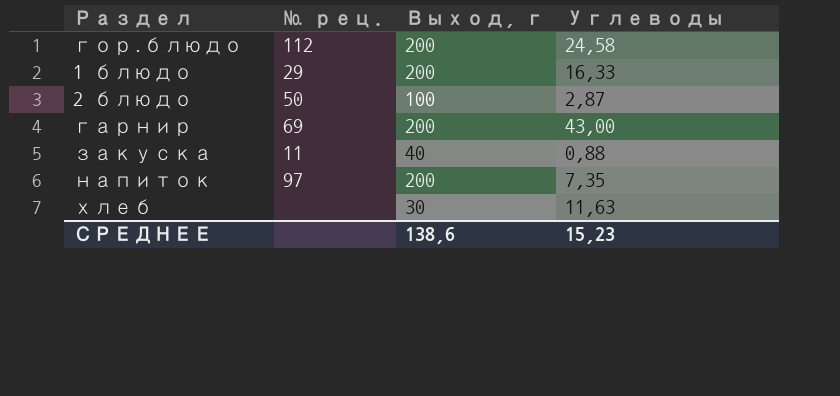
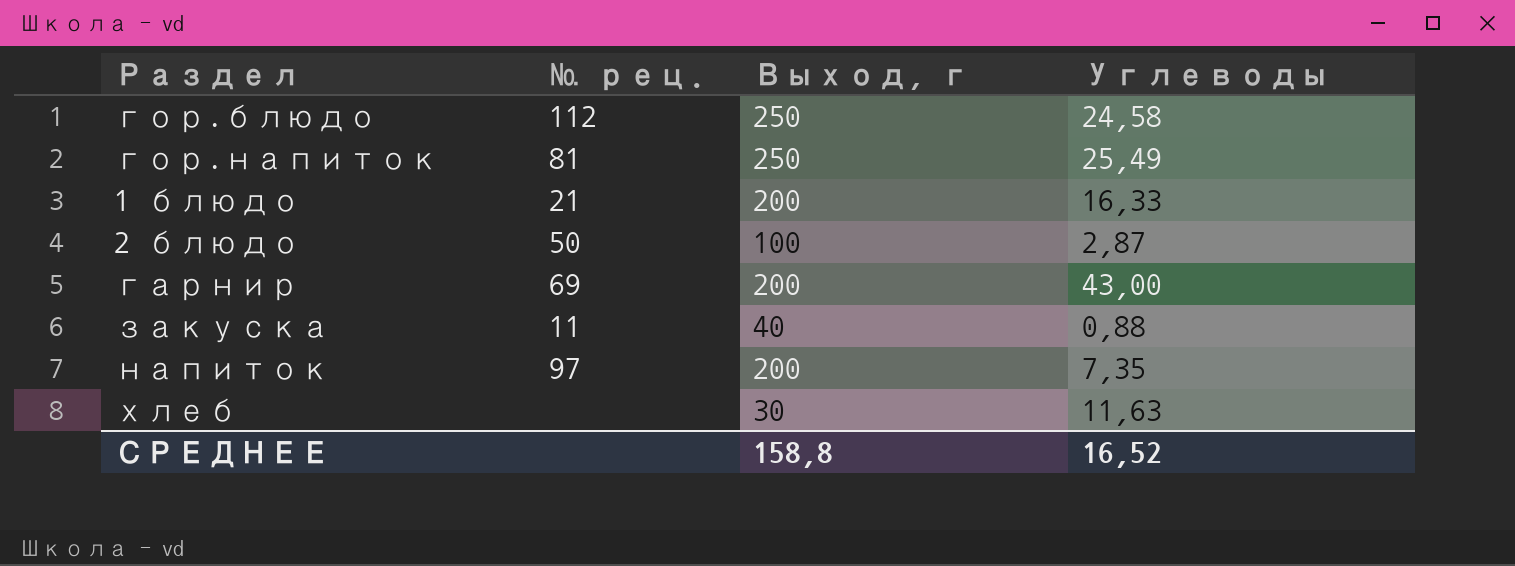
гор.блюдо | Выход, г: 200 -> 250
row гор.напиток: none -> 81 | 250 | 25,49
1 блюдо | № рец.: 29 -> 21
СРЕДНЕЕ | Выход, г: 138,6 -> 158,8
СРЕДНЕЕ | Углеводы: 15,23 -> 16,52

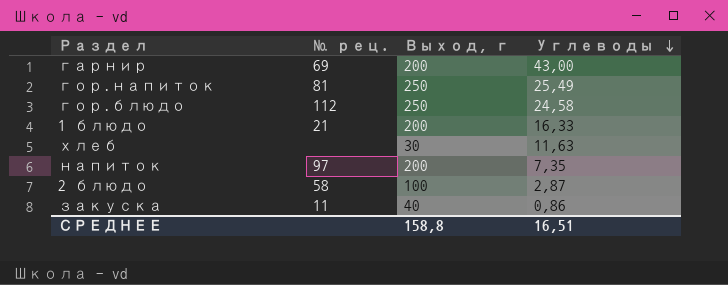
row order: none -> Углеводы descending
2 блюдо | № рец.: 50 -> 58
закуска | Углеводы: 0,88 -> 0,86
СРЕДНЕЕ | Углеводы: 16,52 -> 16,51

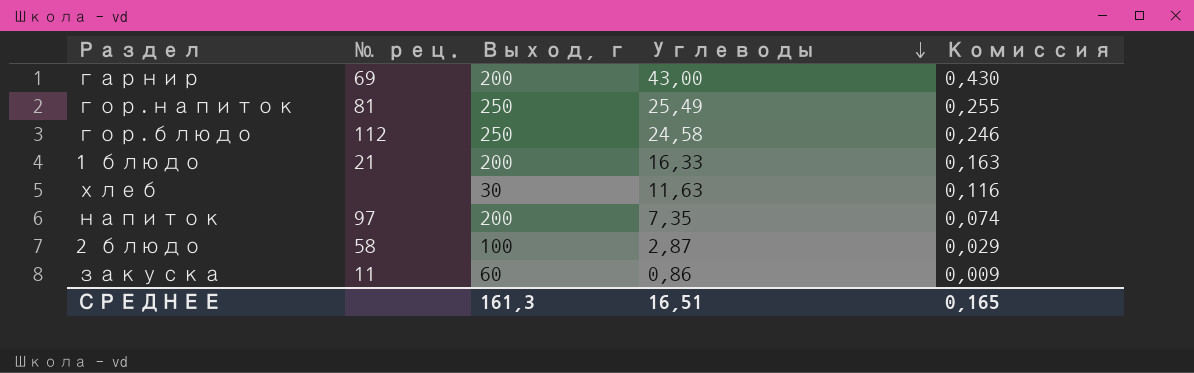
column Комиссия | formula: none -> [Углеводы] * 0,01
закуска | Выход, г: 40 -> 60
СРЕДНЕЕ | Выход, г: 158,8 -> 161,3

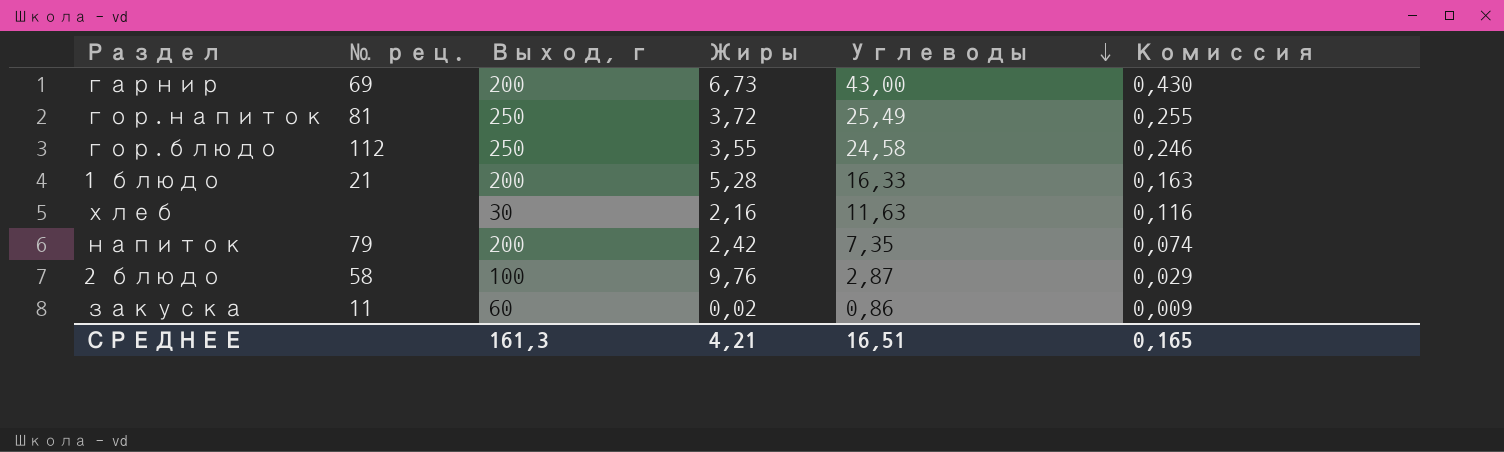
column Жиры | position: none -> 4
напиток | № рец.: 97 -> 79

